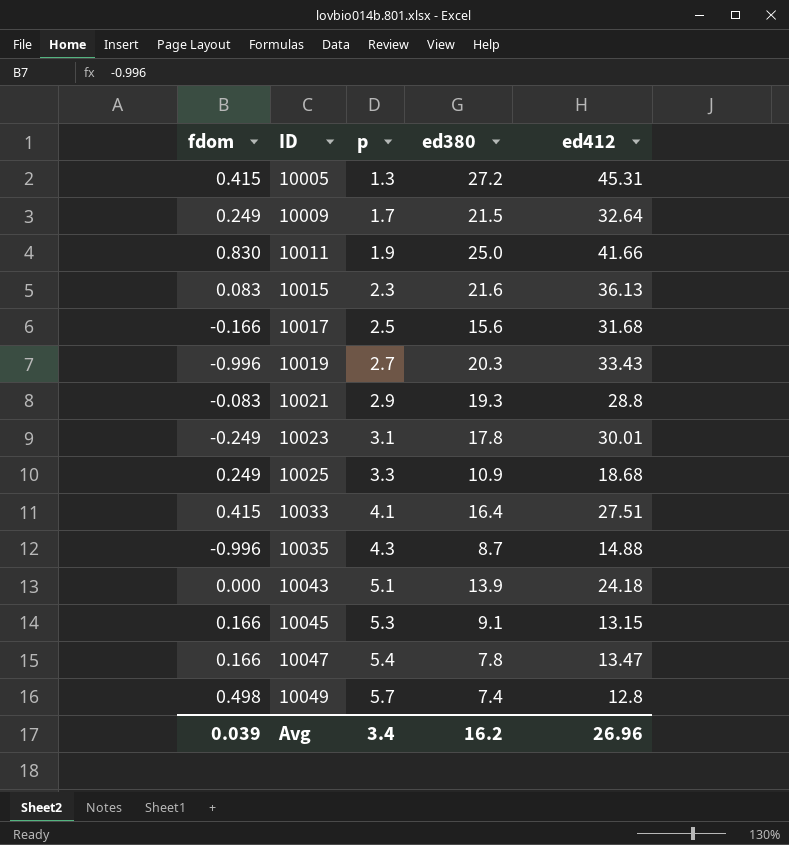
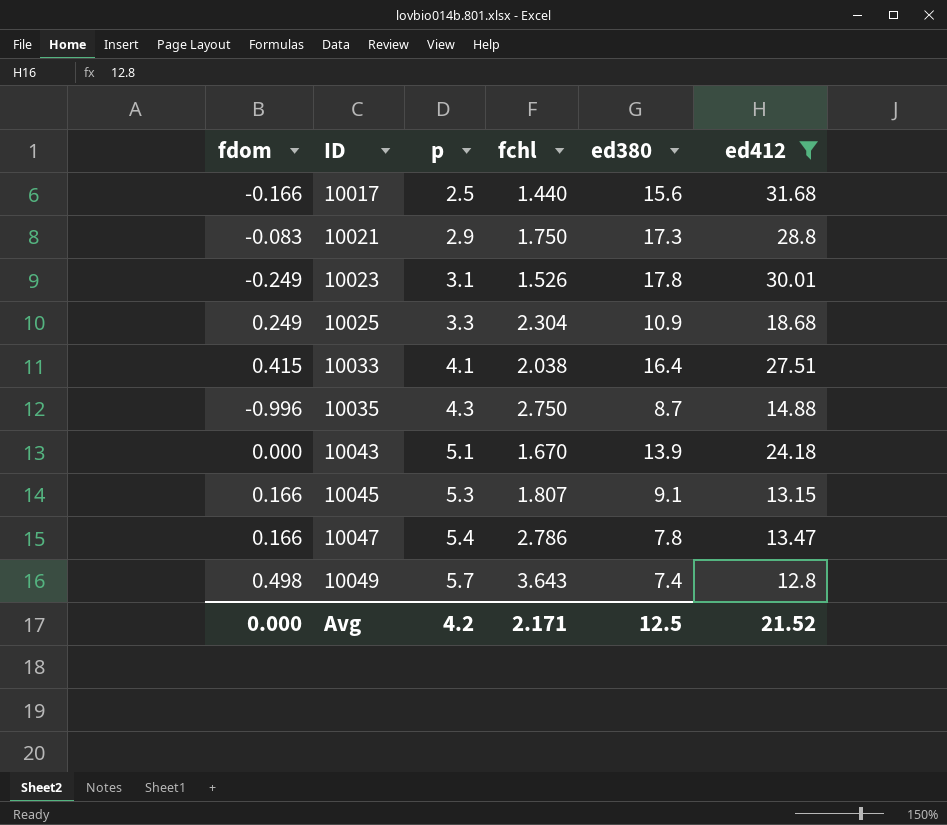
filter: none -> ed412 <= 31.68
column fchl | position: none -> 4
10021 | ed380: 19.3 -> 17.3
Avg | fdom: 0.039 -> 0.000
Avg | p: 3.4 -> 4.2
Avg | ed380: 16.2 -> 12.5
Avg | ed412: 26.96 -> 21.52

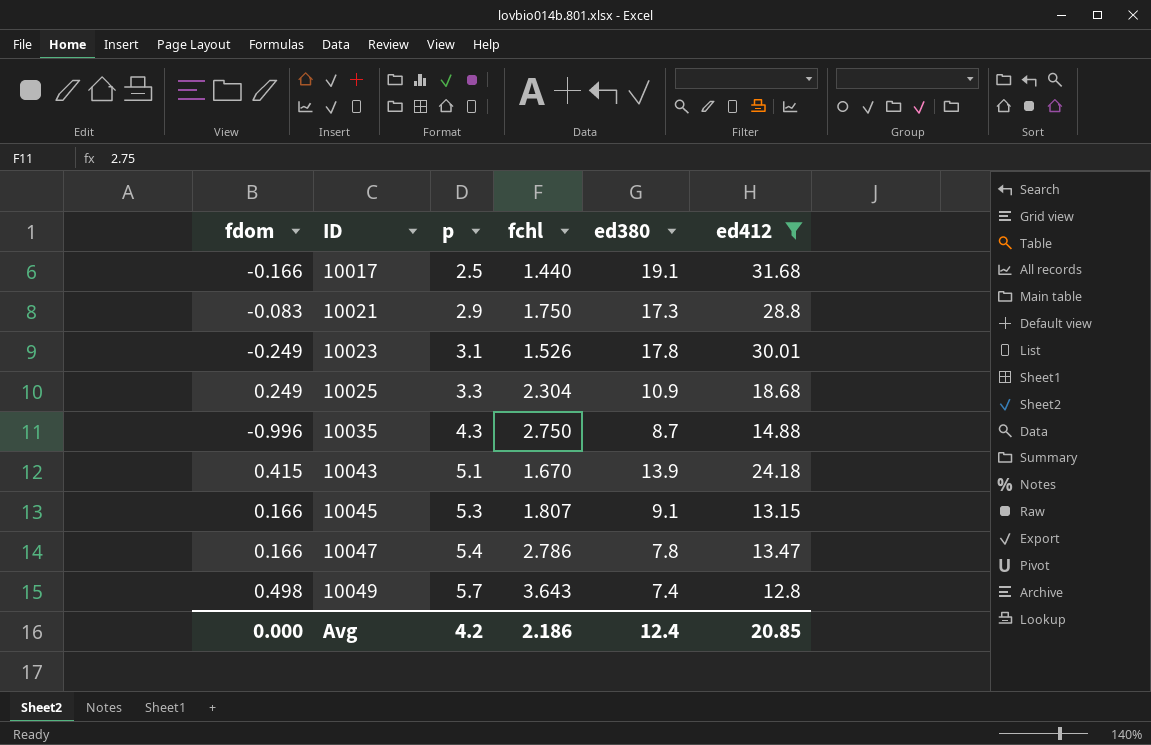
row 10033: 0.415 | 4.1 | 2.038 | 16.4 | 27.51 -> none
10017 | ed380: 15.6 -> 19.1
10043 | fdom: 0.000 -> 0.415
Avg | fchl: 2.171 -> 2.186
Avg | ed380: 12.5 -> 12.4
Avg | ed412: 21.52 -> 20.85

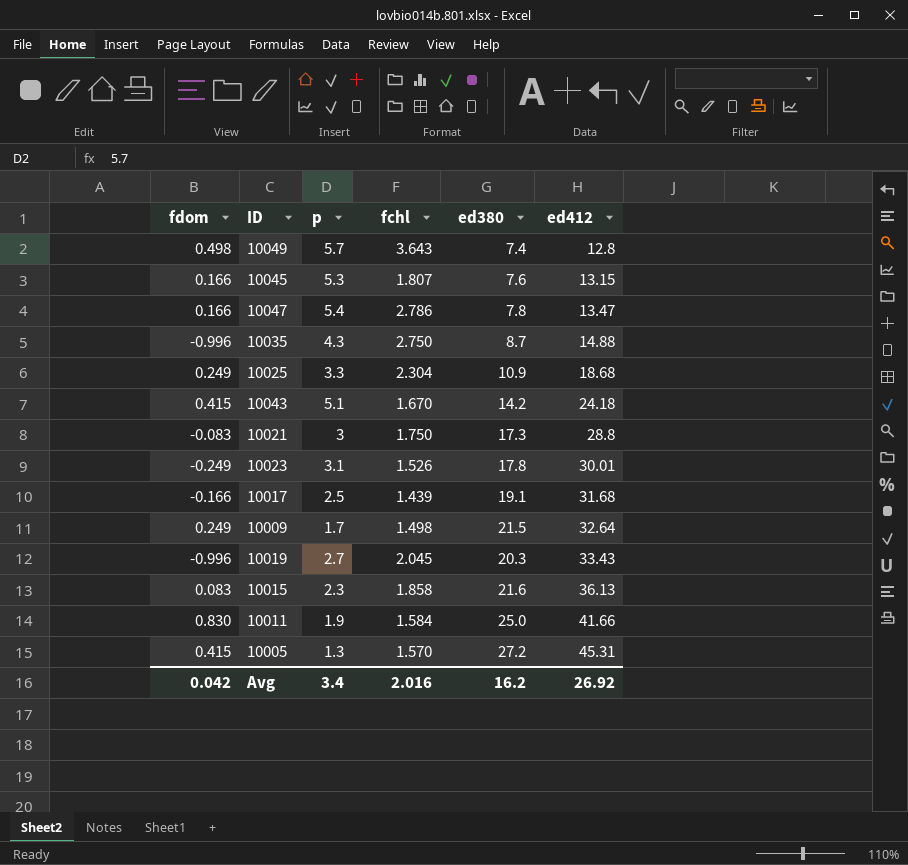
filter: ed412 <= 31.68 -> none
row order: ID ascending -> ed412 ascending
10045 | ed380: 9.1 -> 7.6
10043 | ed380: 13.9 -> 14.2
10021 | p: 2.9 -> 3
10017 | fchl: 1.440 -> 1.439
Avg | fdom: 0.000 -> 0.042
Avg | p: 4.2 -> 3.4
Avg | fchl: 2.186 -> 2.016
Avg | ed380: 12.4 -> 16.2
Avg | ed412: 20.85 -> 26.92

